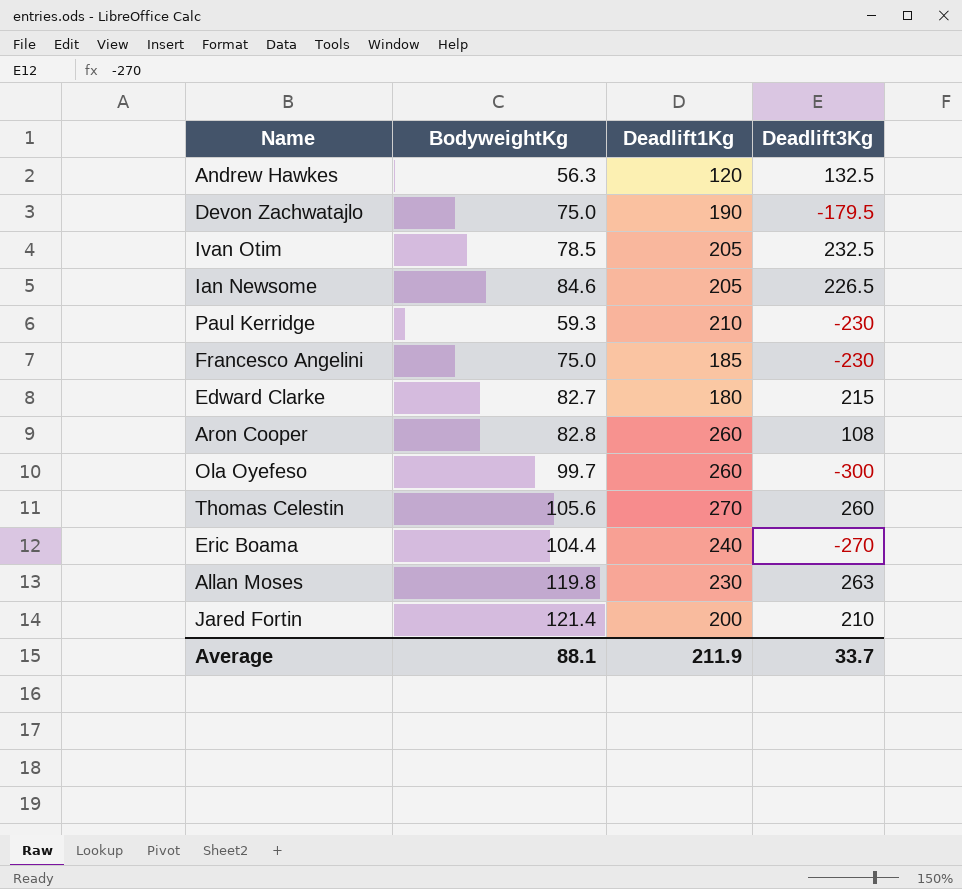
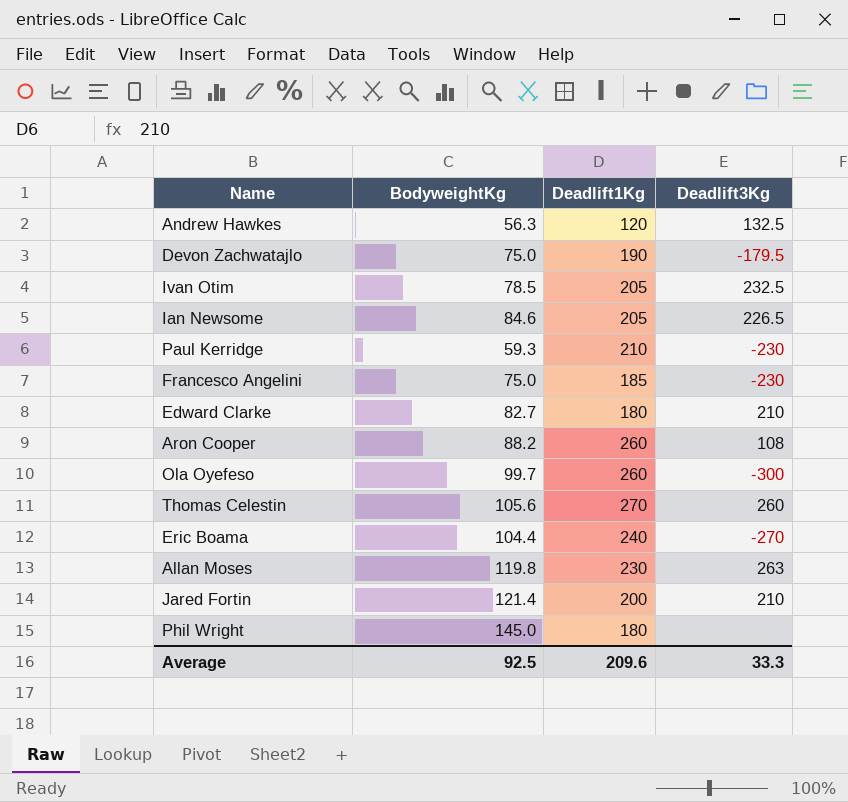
Edward Clarke | Deadlift3Kg: 215 -> 210
Aron Cooper | BodyweightKg: 82.8 -> 88.2
row Phil Wright: none -> 145.0 | 180 | none
Average | BodyweightKg: 88.1 -> 92.5
Average | Deadlift1Kg: 211.9 -> 209.6
Average | Deadlift3Kg: 33.7 -> 33.3

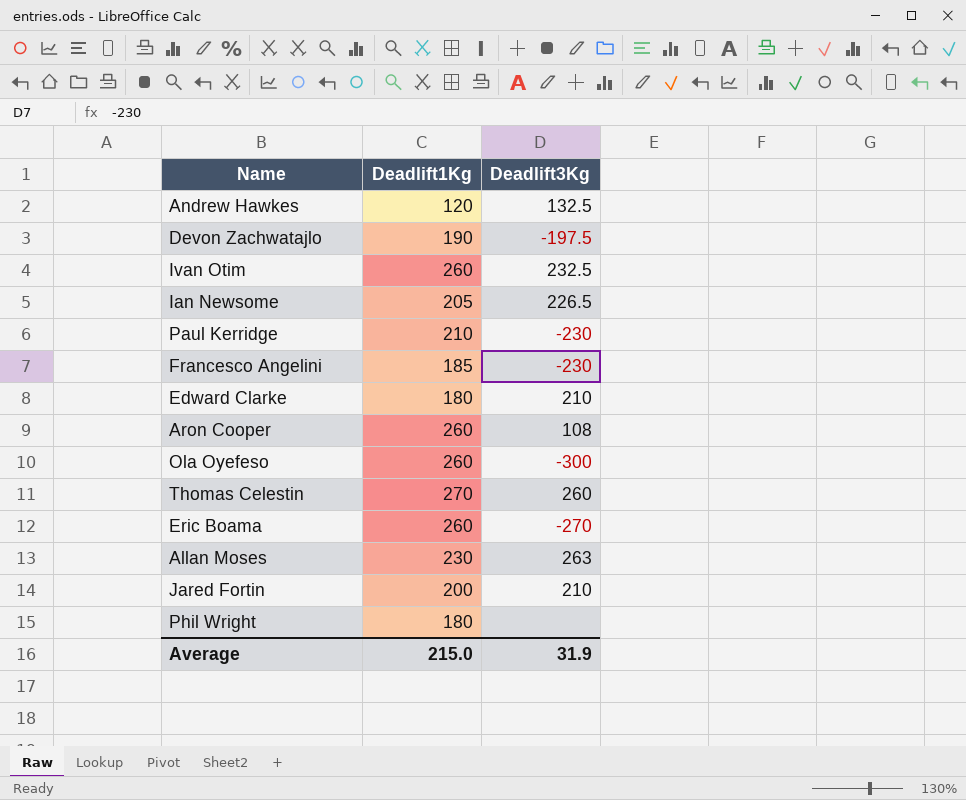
column BodyweightKg | position: 2 -> none
Devon Zachwatajlo | Deadlift3Kg: -179.5 -> -197.5
Ivan Otim | Deadlift1Kg: 205 -> 260
Eric Boama | Deadlift1Kg: 240 -> 260
Average | Deadlift1Kg: 209.6 -> 215.0
Average | Deadlift3Kg: 33.3 -> 31.9

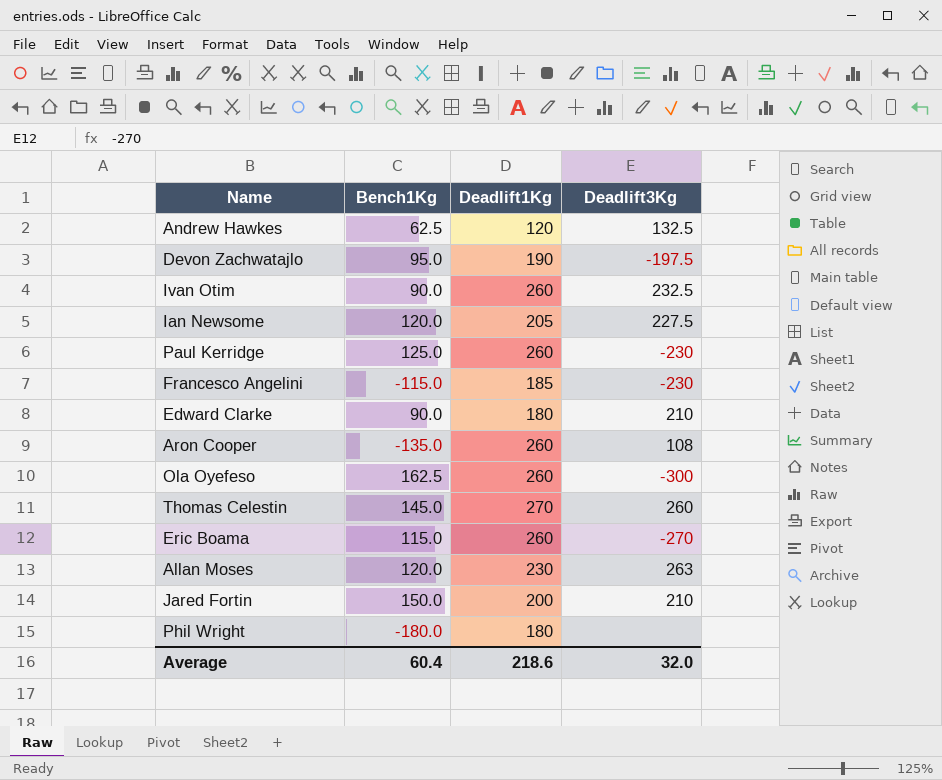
column Bench1Kg | position: none -> 2
Ian Newsome | Deadlift3Kg: 226.5 -> 227.5
Paul Kerridge | Deadlift1Kg: 210 -> 260
Average | Deadlift1Kg: 215.0 -> 218.6
Average | Deadlift3Kg: 31.9 -> 32.0

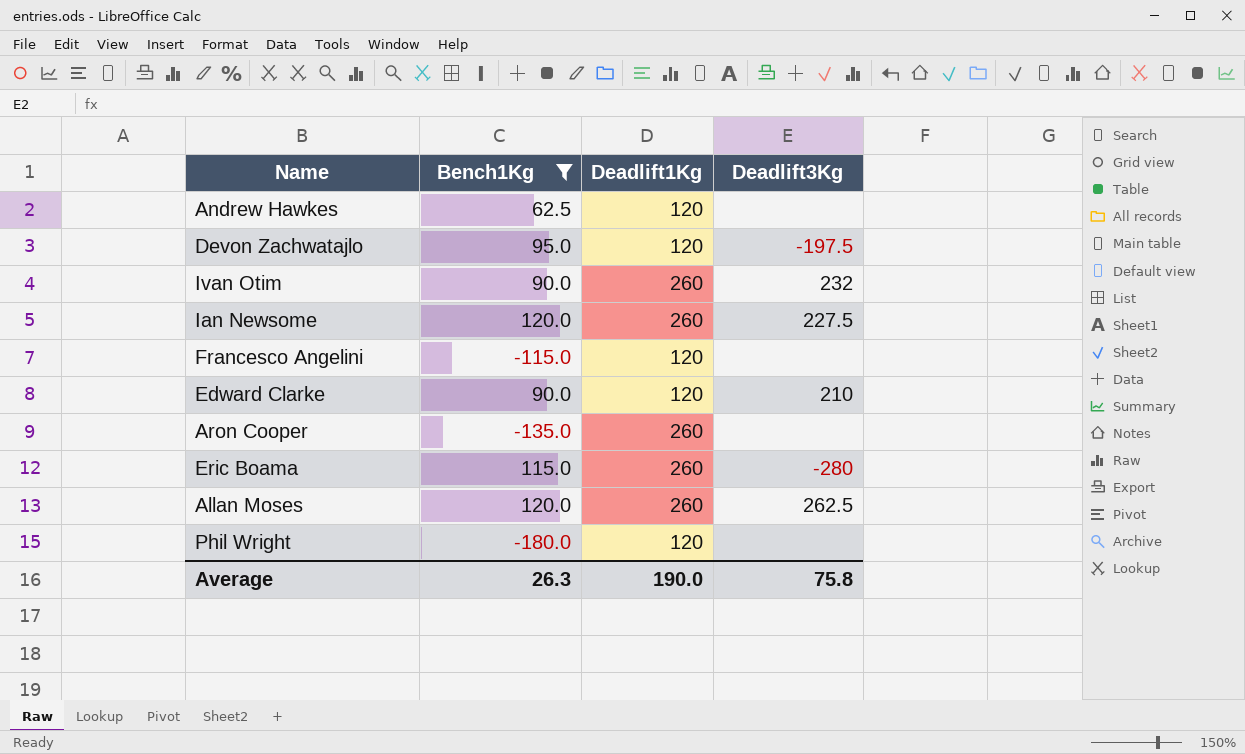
filter: none -> Bench1Kg <= 120.0
Andrew Hawkes | Deadlift3Kg: 132.5 -> none
Devon Zachwatajlo | Deadlift1Kg: 190 -> 120
Ivan Otim | Deadlift3Kg: 232.5 -> 232
Ian Newsome | Deadlift1Kg: 205 -> 260
Francesco Angelini | Deadlift1Kg: 185 -> 120
Francesco Angelini | Deadlift3Kg: -230 -> none
Edward Clarke | Deadlift1Kg: 180 -> 120
Aron Cooper | Deadlift3Kg: 108 -> none
Eric Boama | Deadlift3Kg: -270 -> -280
Allan Moses | Deadlift1Kg: 230 -> 260
Allan Moses | Deadlift3Kg: 263 -> 262.5
Phil Wright | Deadlift1Kg: 180 -> 120
Average | Bench1Kg: 60.4 -> 26.3
Average | Deadlift1Kg: 218.6 -> 190.0
Average | Deadlift3Kg: 32.0 -> 75.8

